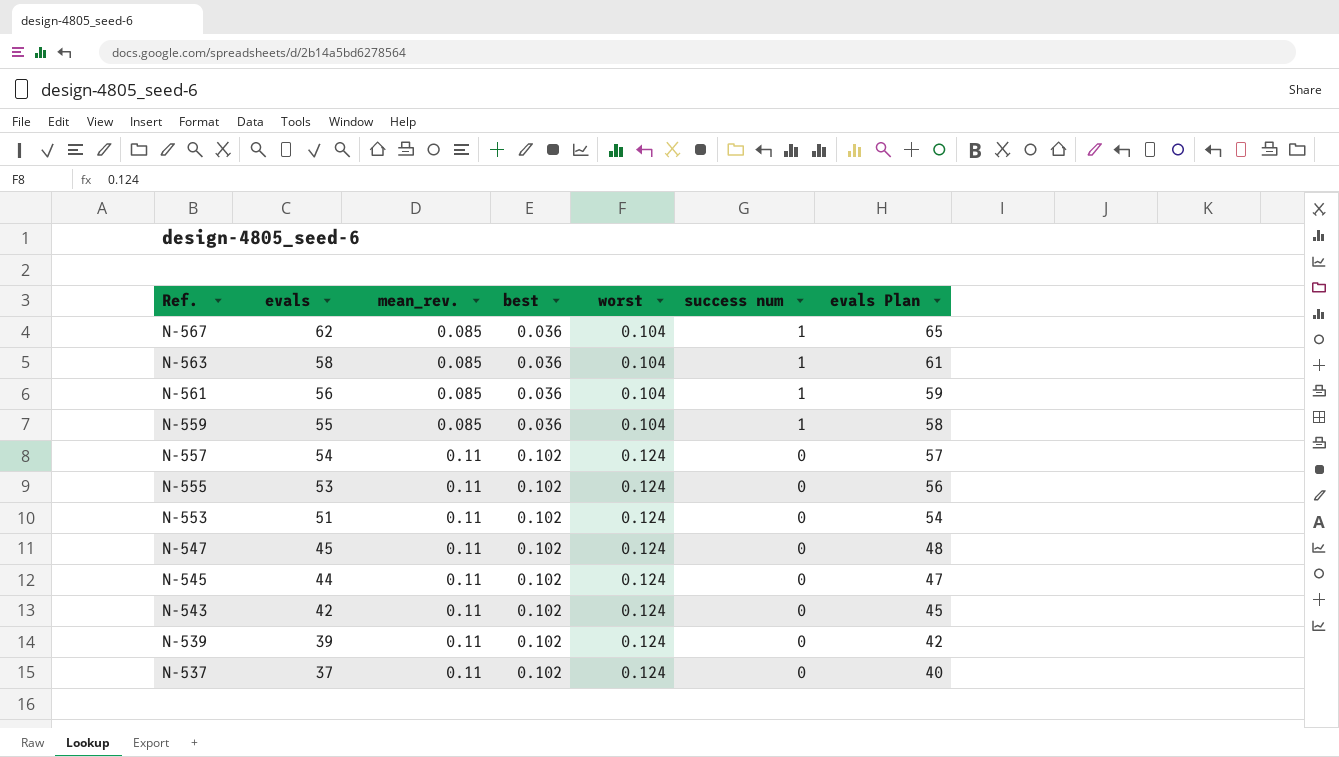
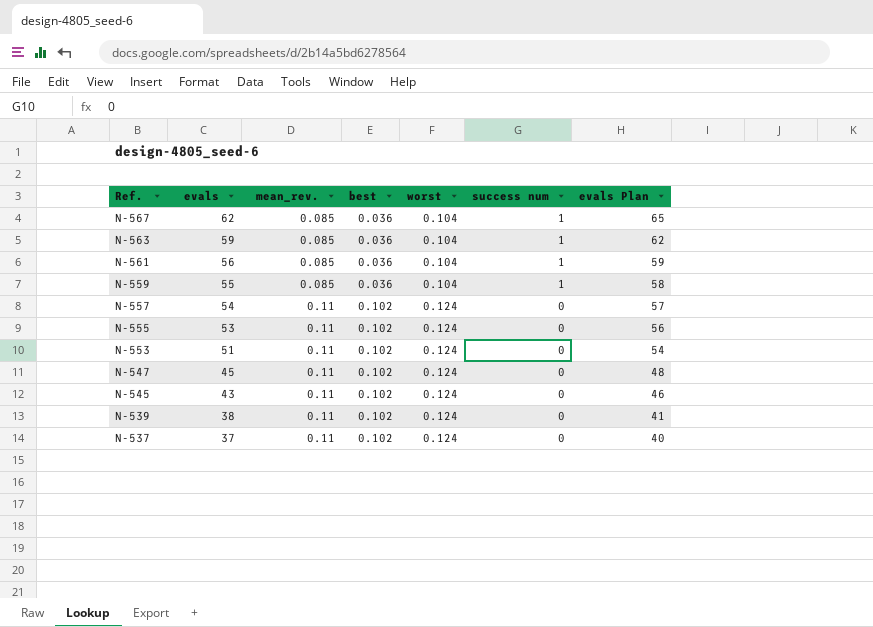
row N-543: 42 | 0.11 | 0.102 | 0.124 | 0 | 45 -> none
N-563 | evals: 58 -> 59
N-563 | evals Plan: 61 -> 62
N-545 | evals: 44 -> 43
N-545 | evals Plan: 47 -> 46
N-539 | evals: 39 -> 38
N-539 | evals Plan: 42 -> 41

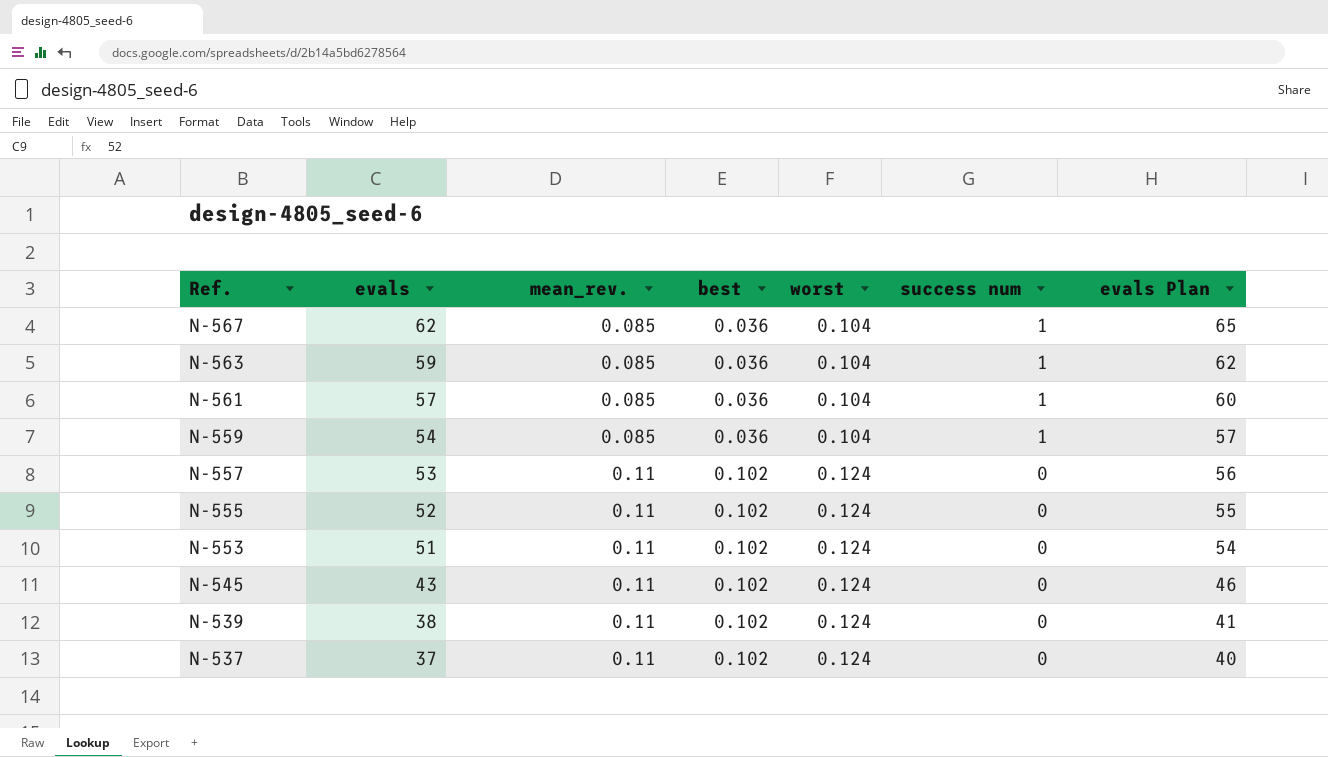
row N-547: 45 | 0.11 | 0.102 | 0.124 | 0 | 48 -> none
N-561 | evals: 56 -> 57
N-561 | evals Plan: 59 -> 60
N-559 | evals: 55 -> 54
N-559 | evals Plan: 58 -> 57
N-557 | evals: 54 -> 53
N-557 | evals Plan: 57 -> 56
N-555 | evals: 53 -> 52
N-555 | evals Plan: 56 -> 55

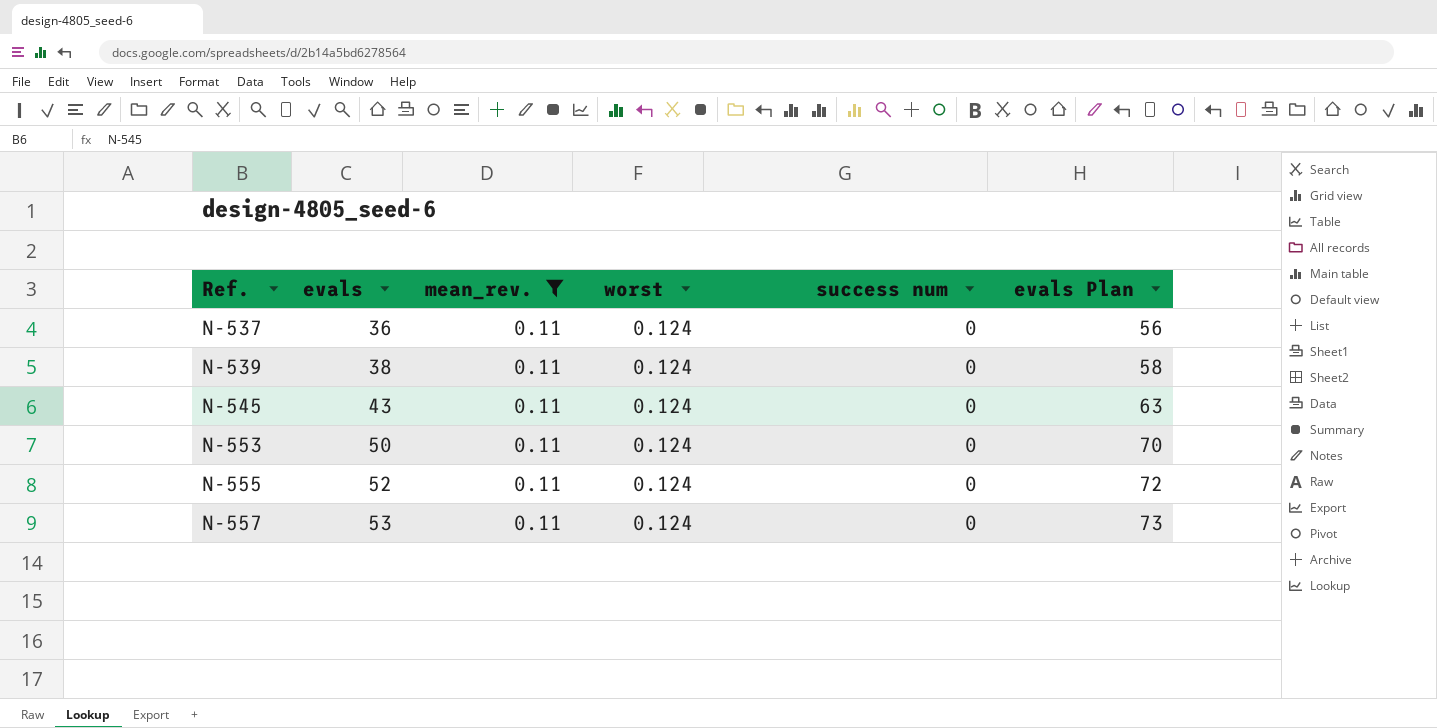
filter: none -> mean_rev. = 0.11
row order: Ref. descending -> Ref. ascending
column best | position: 4 -> none
column evals Plan | formula: [evals] + 3 -> [evals] + 20
N-537 | evals: 37 -> 36
N-553 | evals: 51 -> 50

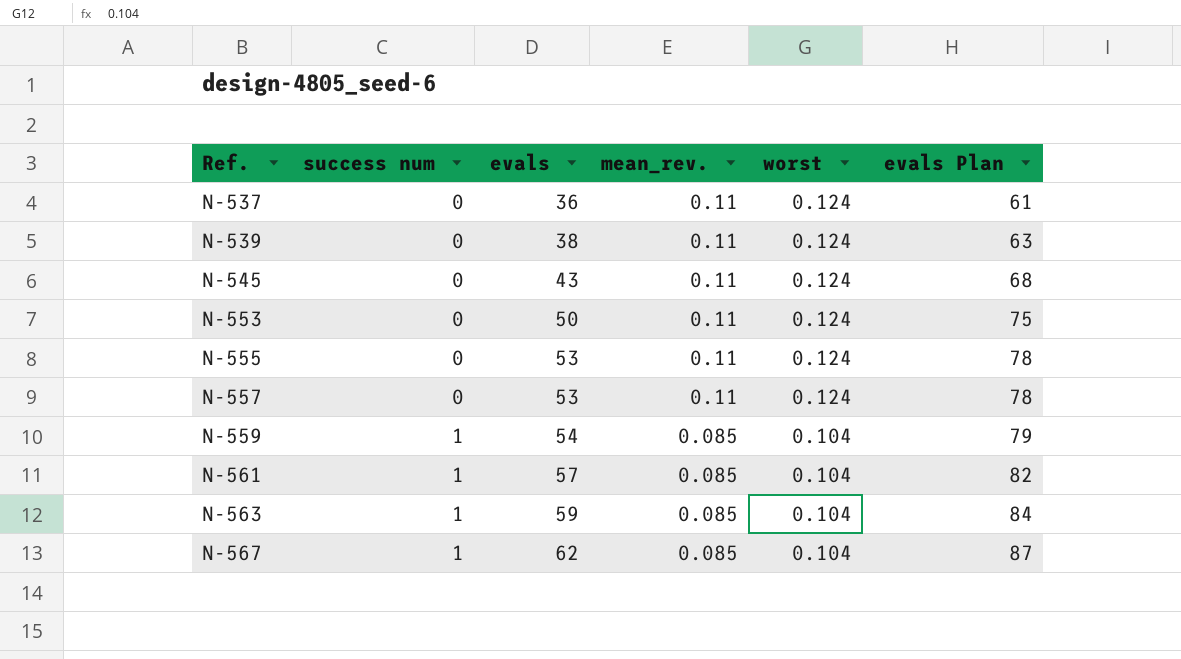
filter: mean_rev. = 0.11 -> none
column success num | position: 5 -> 2
column evals Plan | formula: [evals] + 20 -> [evals] + 25
N-555 | evals: 52 -> 53

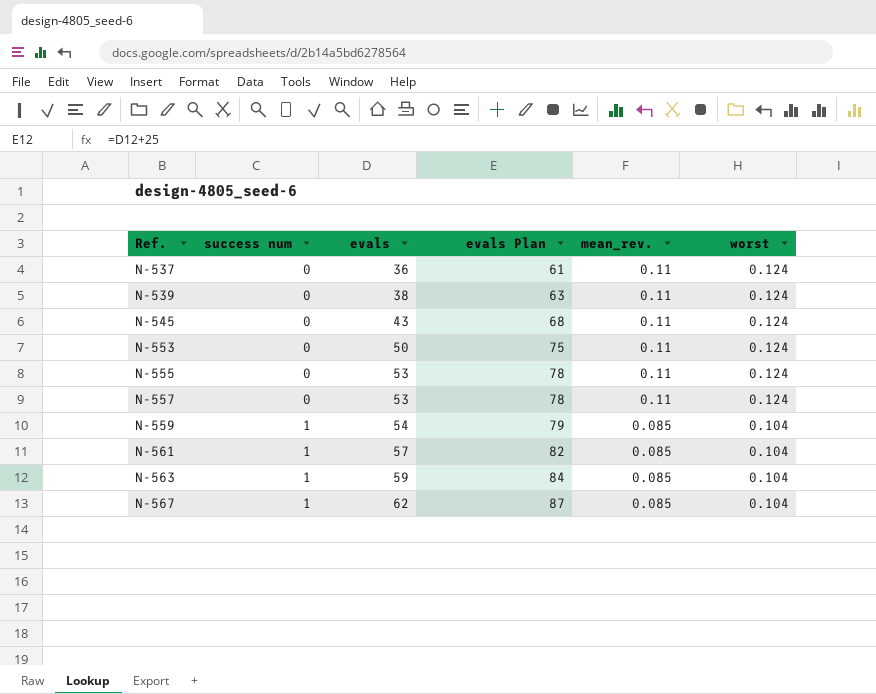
column evals Plan | position: 6 -> 4

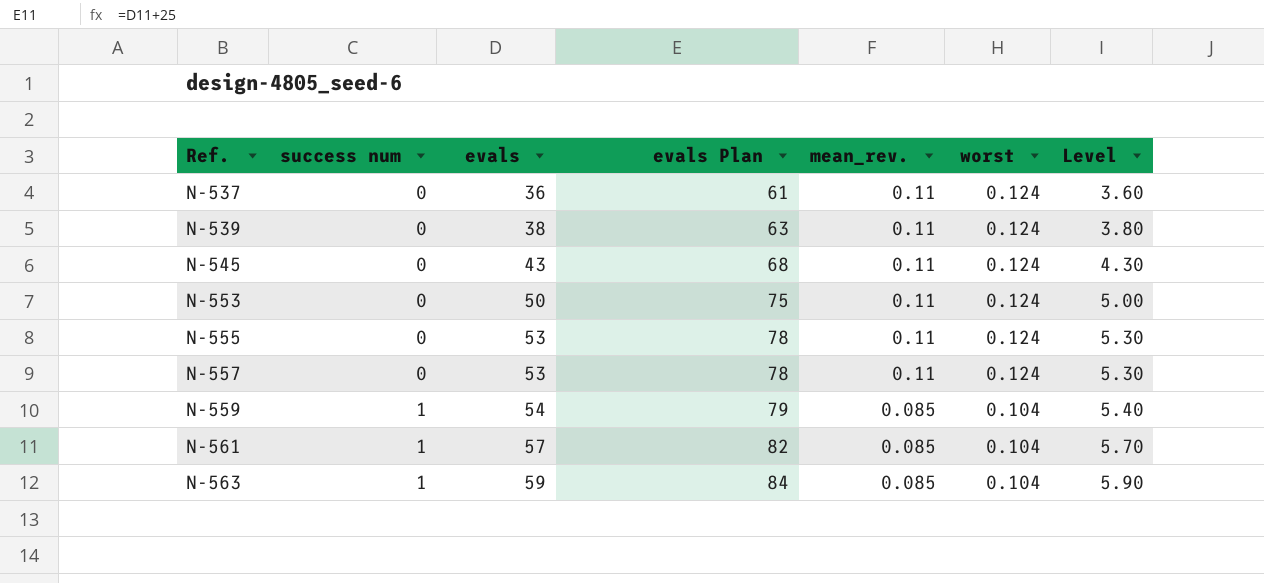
column Level | formula: none -> [evals] * 0.1
row N-567: 1 | 62 | 87 | 0.085 | 0.104 -> none

